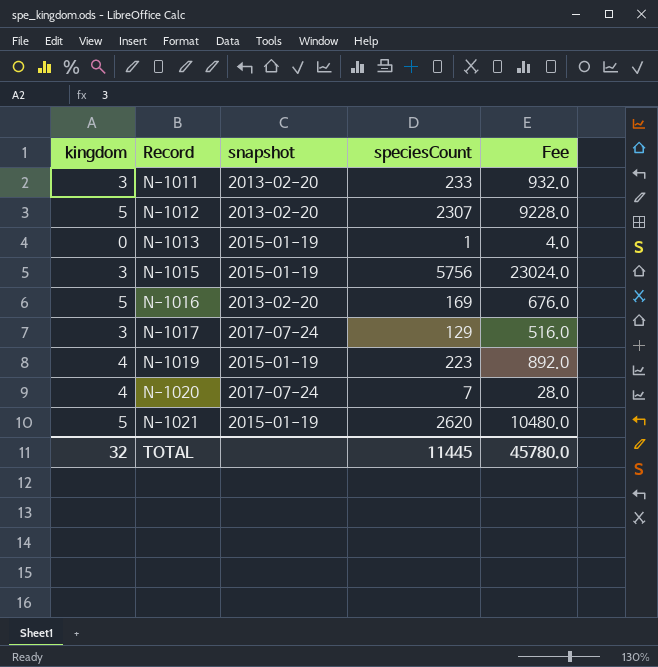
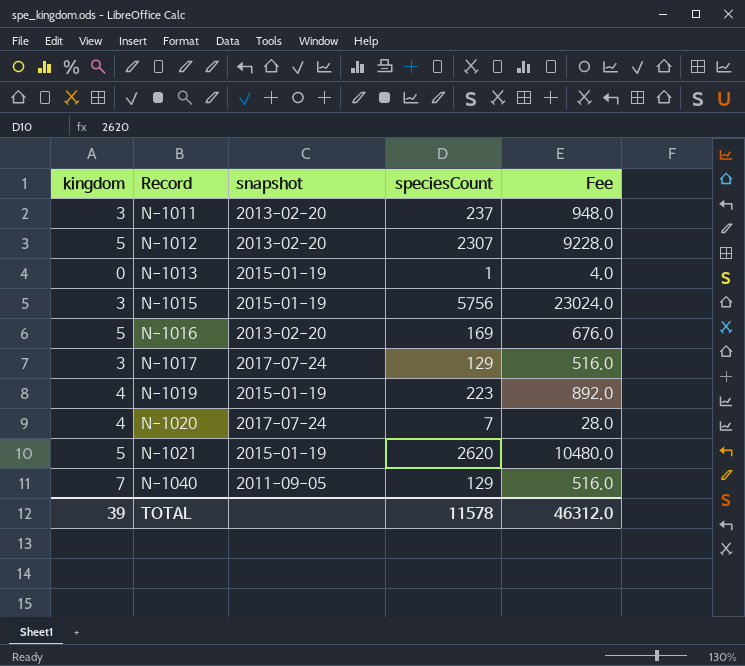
N-1011 | speciesCount: 233 -> 237
N-1011 | Fee: 932.0 -> 948.0
row N-1040: none -> 7 | 2011-09-05 | 129 | 516.0
TOTAL | kingdom: 32 -> 39
TOTAL | speciesCount: 11445 -> 11578
TOTAL | Fee: 45780.0 -> 46312.0

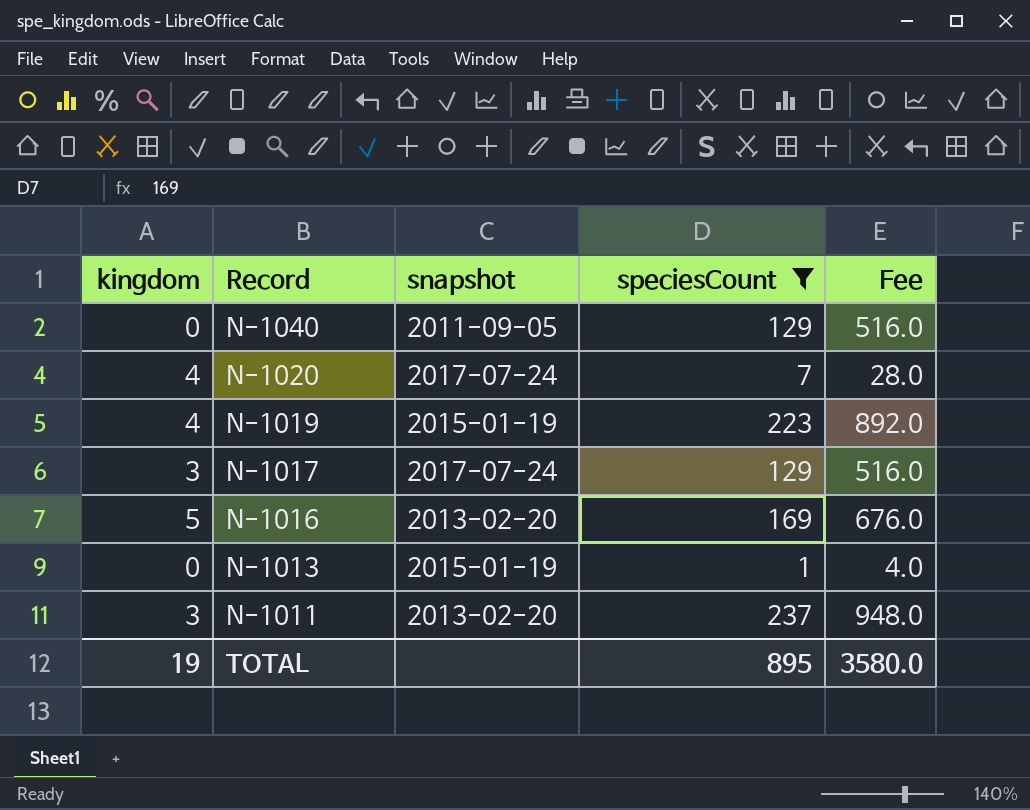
filter: none -> speciesCount <= 237
row order: Record ascending -> Record descending
N-1040 | kingdom: 7 -> 0
TOTAL | kingdom: 39 -> 19
TOTAL | speciesCount: 11578 -> 895
TOTAL | Fee: 46312.0 -> 3580.0

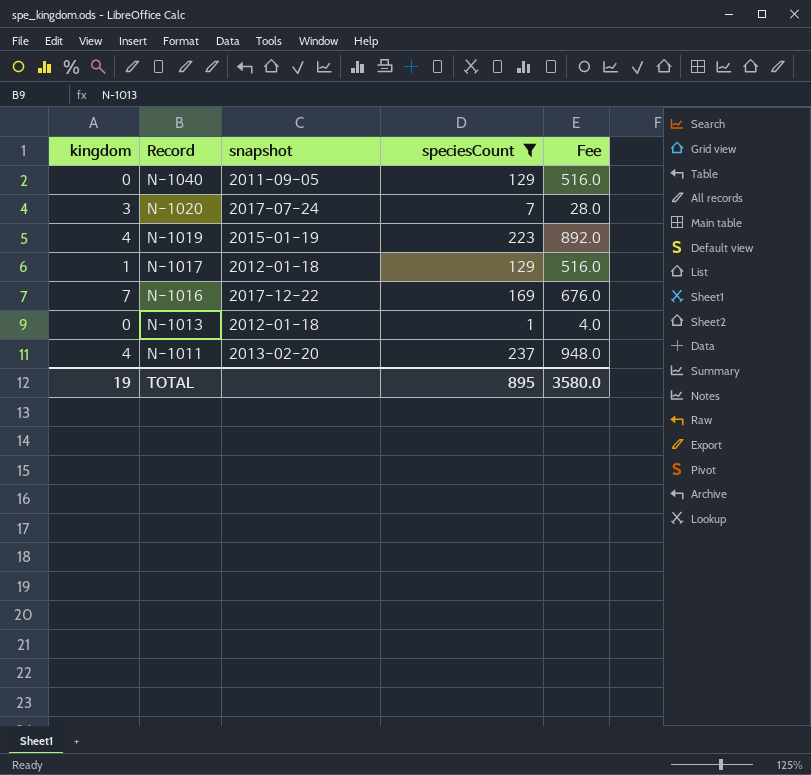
N-1020 | kingdom: 4 -> 3
N-1017 | kingdom: 3 -> 1
N-1017 | snapshot: 2017-07-24 -> 2012-01-18
N-1016 | kingdom: 5 -> 7
N-1016 | snapshot: 2013-02-20 -> 2017-12-22
N-1013 | snapshot: 2015-01-19 -> 2012-01-18
N-1011 | kingdom: 3 -> 4

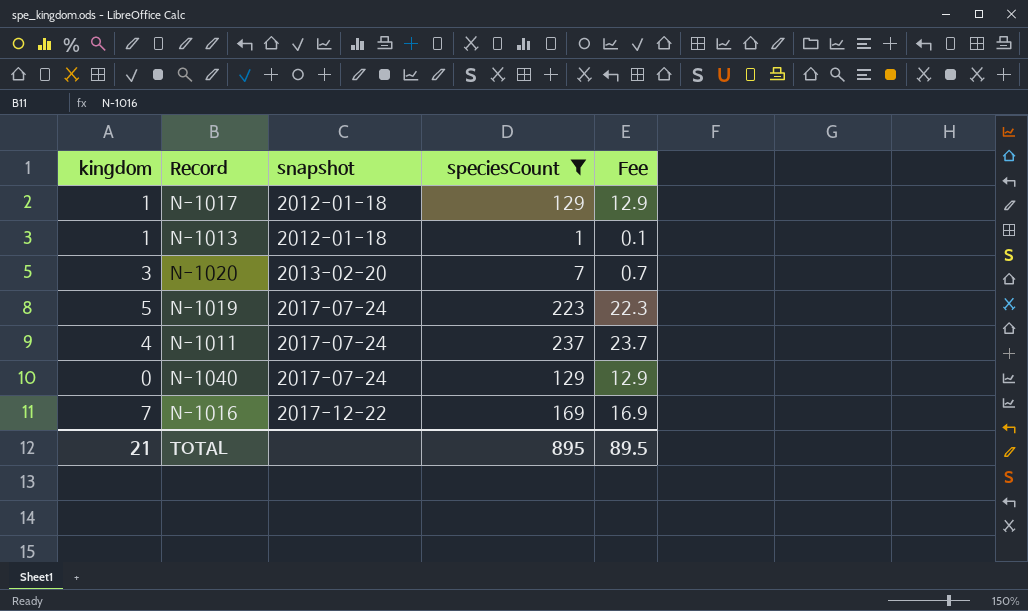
row order: Record descending -> snapshot ascending
column Fee | formula: [speciesCount] * 4 -> [speciesCount] * 0.1
N-1013 | kingdom: 0 -> 1
N-1020 | snapshot: 2017-07-24 -> 2013-02-20
N-1019 | kingdom: 4 -> 5
N-1019 | snapshot: 2015-01-19 -> 2017-07-24
N-1011 | snapshot: 2013-02-20 -> 2017-07-24
N-1040 | snapshot: 2011-09-05 -> 2017-07-24
TOTAL | kingdom: 19 -> 21
TOTAL | Fee: 3580.0 -> 89.5

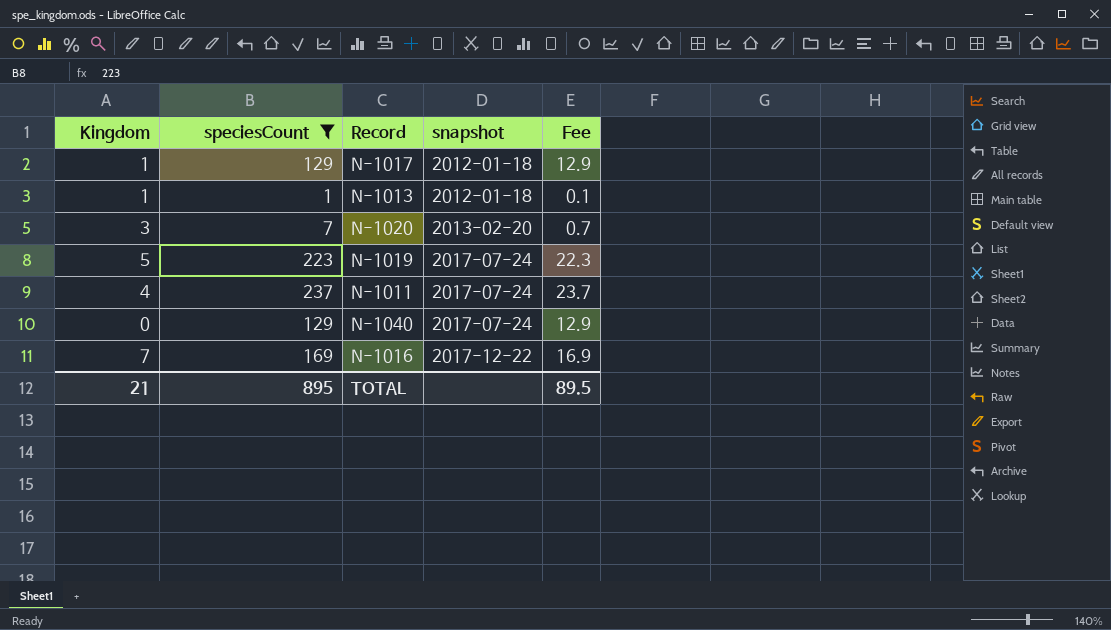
column name: kingdom -> Kingdom
column speciesCount | position: 4 -> 2

